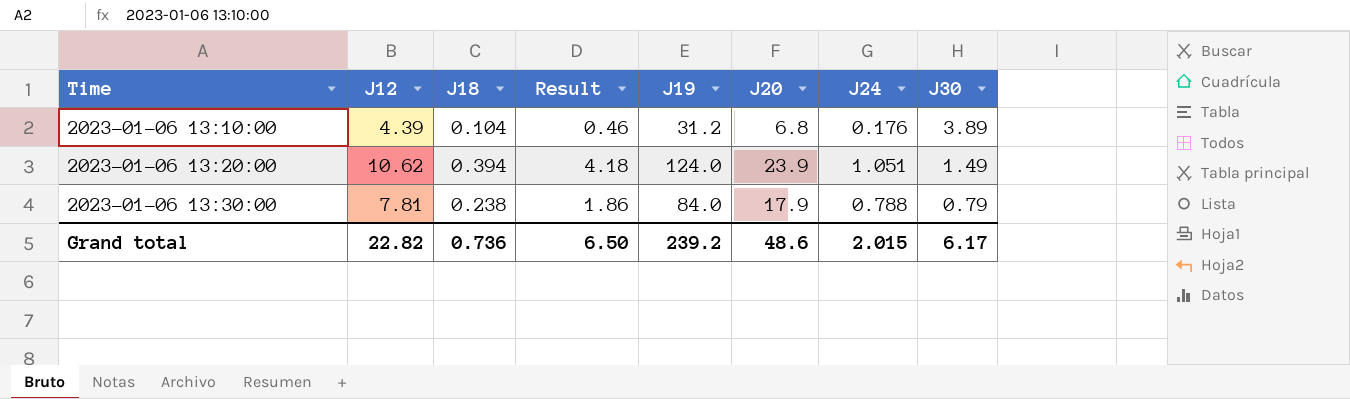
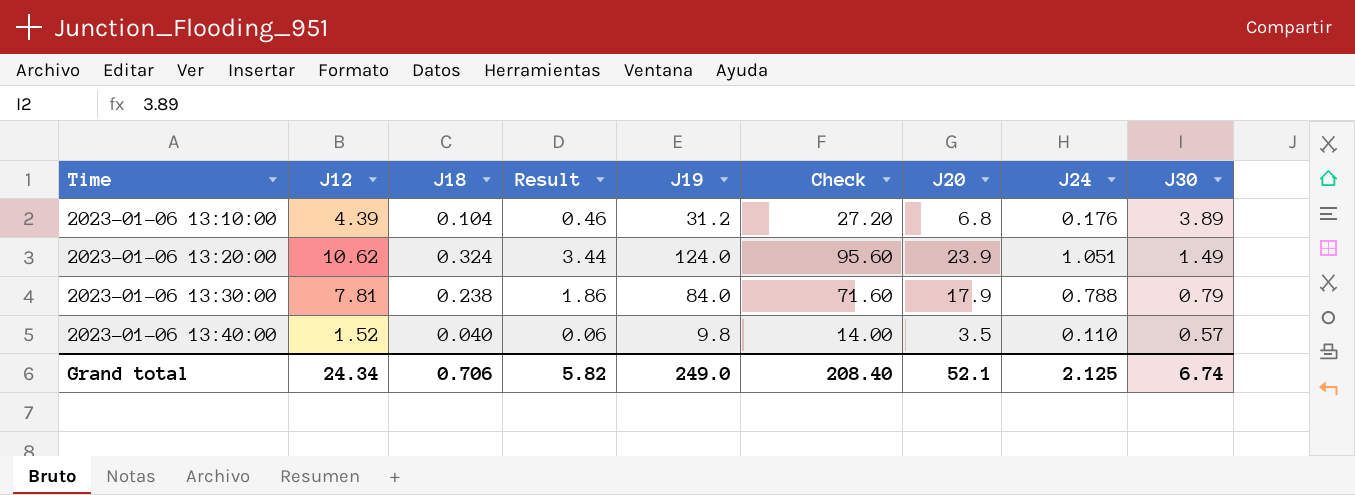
column Check | formula: none -> [J20] * 4
2023-01-06 13:20:00 | J18: 0.394 -> 0.324
2023-01-06 13:20:00 | Result: 4.18 -> 3.44
row 2023-01-06 13:40:00: none -> 1.52 | 0.040 | 0.06 | 9.8 | 14.00 | 3.5 | 0.110 | 0.57
Grand total | J12: 22.82 -> 24.34
Grand total | J18: 0.736 -> 0.706
Grand total | Result: 6.50 -> 5.82
Grand total | J19: 239.2 -> 249.0
Grand total | J20: 48.6 -> 52.1
Grand total | J24: 2.015 -> 2.125
Grand total | J30: 6.17 -> 6.74

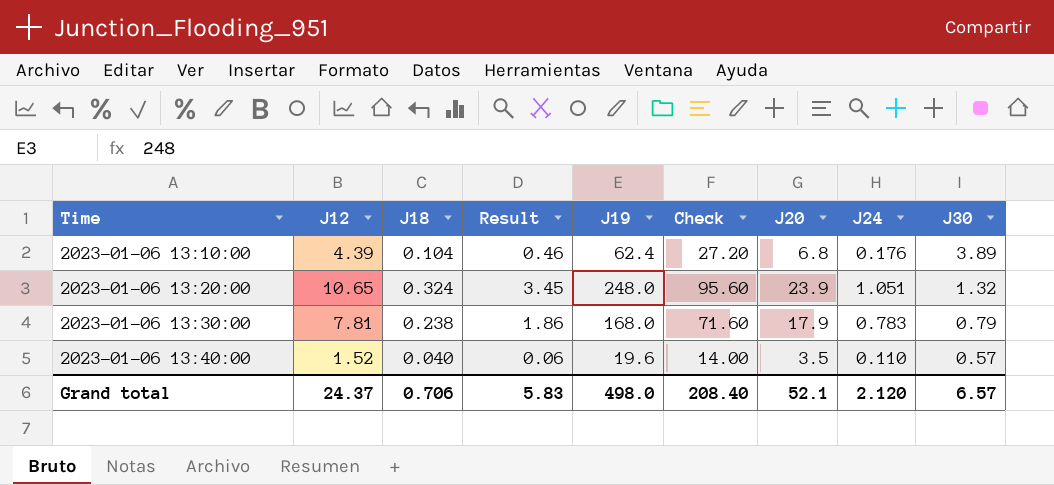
2023-01-06 13:10:00 | J19: 31.2 -> 62.4
2023-01-06 13:20:00 | J12: 10.62 -> 10.65
2023-01-06 13:20:00 | Result: 3.44 -> 3.45
2023-01-06 13:20:00 | J19: 124.0 -> 248.0
2023-01-06 13:20:00 | J30: 1.49 -> 1.32
2023-01-06 13:30:00 | J19: 84.0 -> 168.0
2023-01-06 13:30:00 | J24: 0.788 -> 0.783
2023-01-06 13:40:00 | J19: 9.8 -> 19.6
Grand total | J12: 24.34 -> 24.37
Grand total | Result: 5.82 -> 5.83
Grand total | J19: 249.0 -> 498.0
Grand total | J24: 2.125 -> 2.120
Grand total | J30: 6.74 -> 6.57

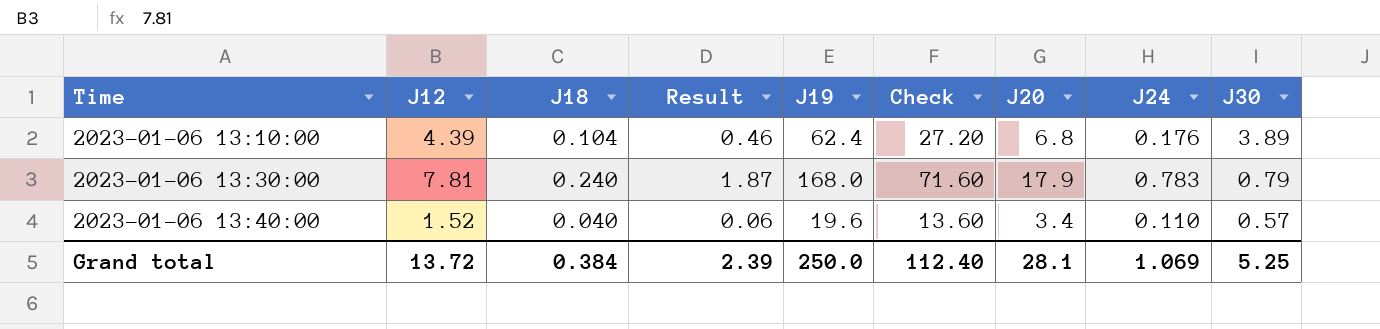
row 2023-01-06 13:20:00: 10.65 | 0.324 | 3.45 | 248.0 | 95.60 | 23.9 | 1.051 | 1.32 -> none
2023-01-06 13:30:00 | J18: 0.238 -> 0.240
2023-01-06 13:30:00 | Result: 1.86 -> 1.87
2023-01-06 13:40:00 | Check: 14.00 -> 13.60
2023-01-06 13:40:00 | J20: 3.5 -> 3.4
Grand total | J12: 24.37 -> 13.72
Grand total | J18: 0.706 -> 0.384
Grand total | Result: 5.83 -> 2.39
Grand total | J19: 498.0 -> 250.0
Grand total | Check: 208.40 -> 112.40
Grand total | J20: 52.1 -> 28.1
Grand total | J24: 2.120 -> 1.069
Grand total | J30: 6.57 -> 5.25

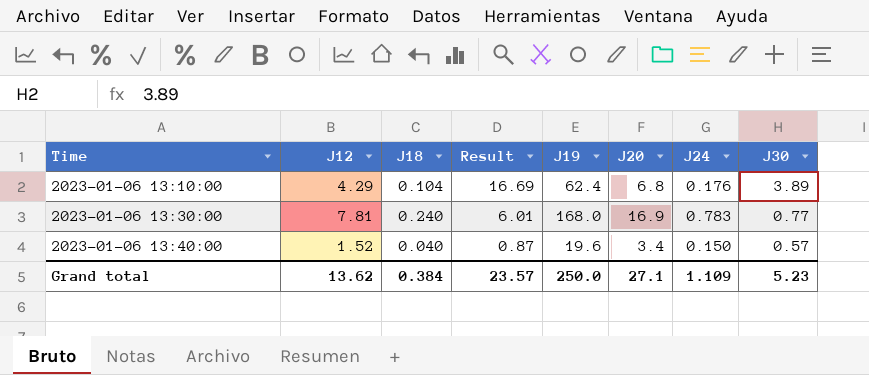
column Check | formula: [J20] * 4 -> none
column Result | formula: [J12] * [J18] -> [J12] * [J30]
2023-01-06 13:10:00 | J12: 4.39 -> 4.29
2023-01-06 13:30:00 | J20: 17.9 -> 16.9
2023-01-06 13:30:00 | J30: 0.79 -> 0.77
2023-01-06 13:40:00 | J24: 0.110 -> 0.150
Grand total | J12: 13.72 -> 13.62
Grand total | Result: 2.39 -> 23.57
Grand total | J20: 28.1 -> 27.1
Grand total | J24: 1.069 -> 1.109
Grand total | J30: 5.25 -> 5.23

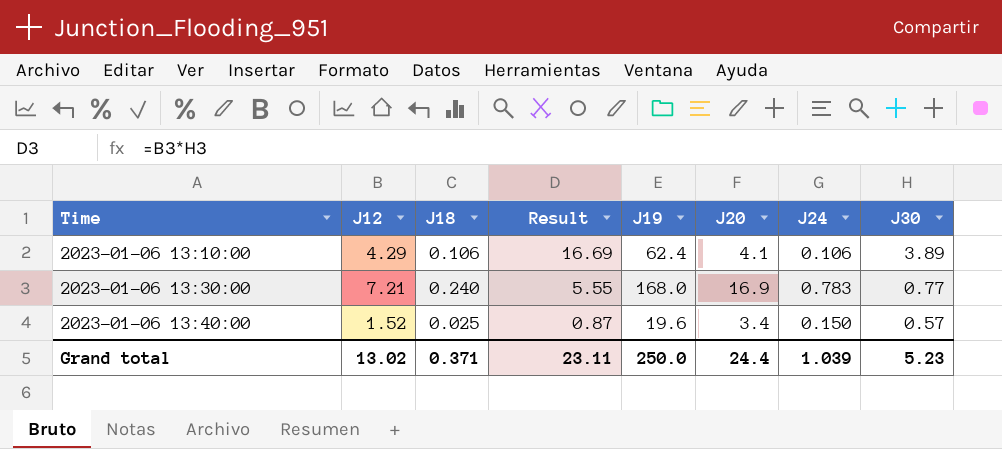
2023-01-06 13:10:00 | J18: 0.104 -> 0.106
2023-01-06 13:10:00 | J20: 6.8 -> 4.1
2023-01-06 13:10:00 | J24: 0.176 -> 0.106
2023-01-06 13:30:00 | J12: 7.81 -> 7.21
2023-01-06 13:30:00 | Result: 6.01 -> 5.55
2023-01-06 13:40:00 | J18: 0.040 -> 0.025
Grand total | J12: 13.62 -> 13.02
Grand total | J18: 0.384 -> 0.371
Grand total | Result: 23.57 -> 23.11
Grand total | J20: 27.1 -> 24.4
Grand total | J24: 1.109 -> 1.039

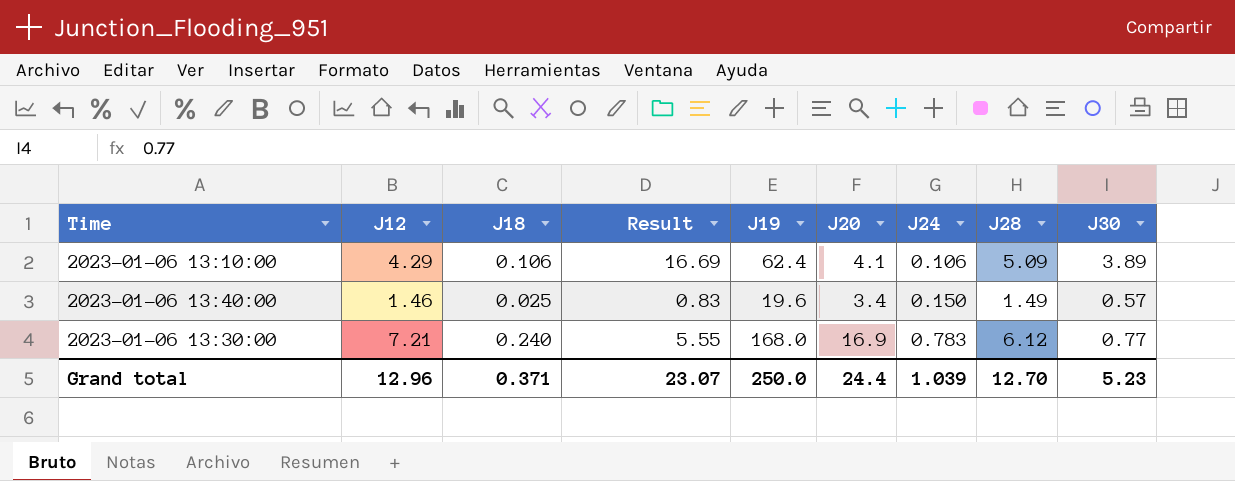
row order: Time ascending -> J24 ascending
column J28 | position: none -> 8
2023-01-06 13:40:00 | J12: 1.52 -> 1.46
2023-01-06 13:40:00 | Result: 0.87 -> 0.83
Grand total | J12: 13.02 -> 12.96
Grand total | Result: 23.11 -> 23.07

